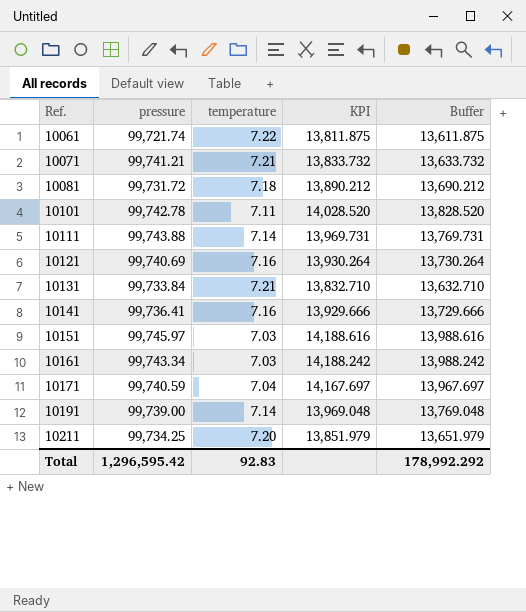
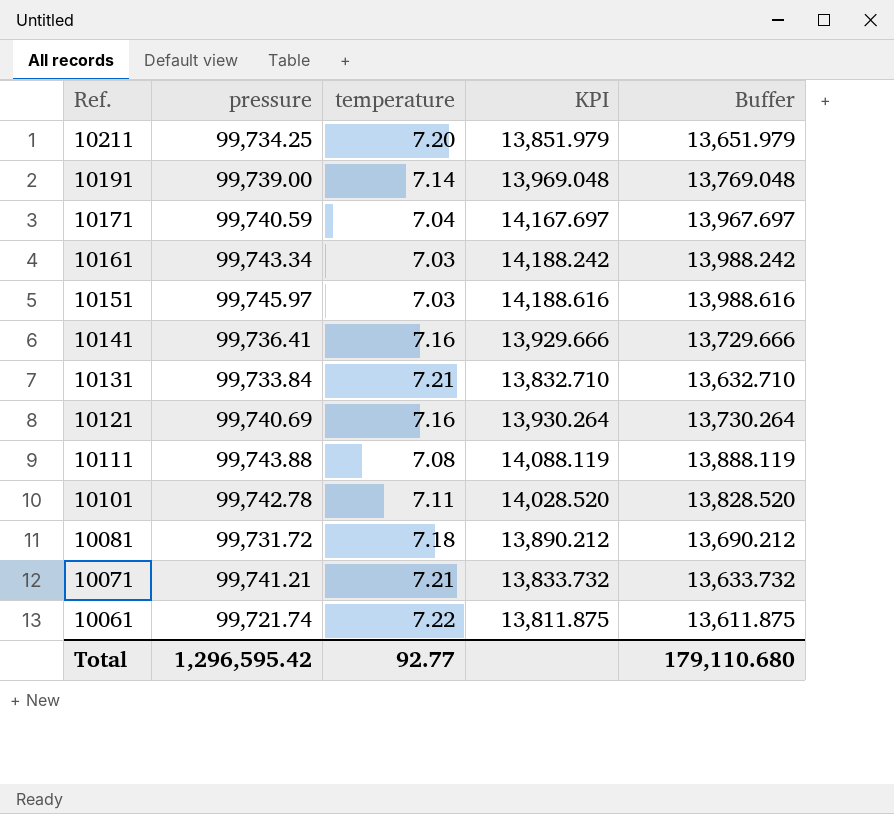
row order: Ref. ascending -> Ref. descending
10111 | temperature: 7.14 -> 7.08
10111 | KPI: 13,969.731 -> 14,088.119
10111 | Buffer: 13,769.731 -> 13,888.119
Total | temperature: 92.83 -> 92.77
Total | Buffer: 178,992.292 -> 179,110.680

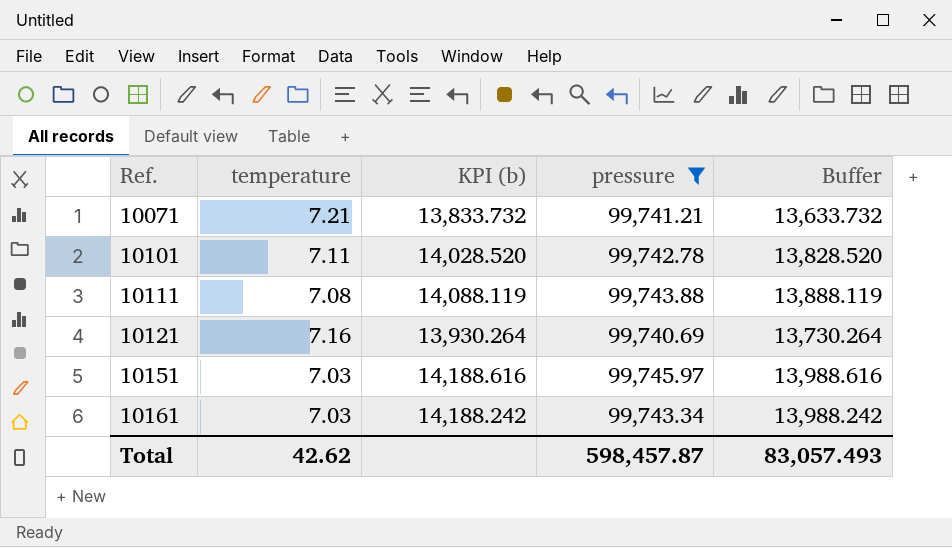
filter: none -> pressure >= 99,740.69
row order: Ref. descending -> Ref. ascending
column name: KPI -> KPI (b)
column pressure | position: 2 -> 4
Total | temperature: 92.77 -> 42.62
Total | pressure: 1,296,595.42 -> 598,457.87
Total | Buffer: 179,110.680 -> 83,057.493

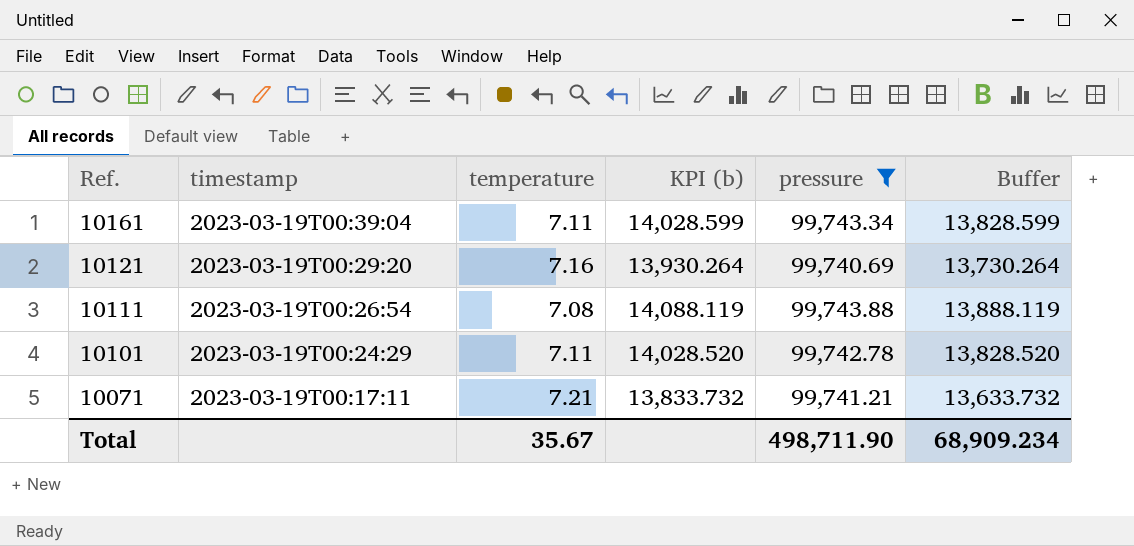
row order: Ref. ascending -> Ref. descending
column timestamp | position: none -> 2
row 10151: 7.03 | 14,188.616 | 99,745.97 | 13,988.616 -> none
10161 | temperature: 7.03 -> 7.11
10161 | KPI (b): 14,188.242 -> 14,028.599
10161 | Buffer: 13,988.242 -> 13,828.599
Total | temperature: 42.62 -> 35.67
Total | pressure: 598,457.87 -> 498,711.90
Total | Buffer: 83,057.493 -> 68,909.234

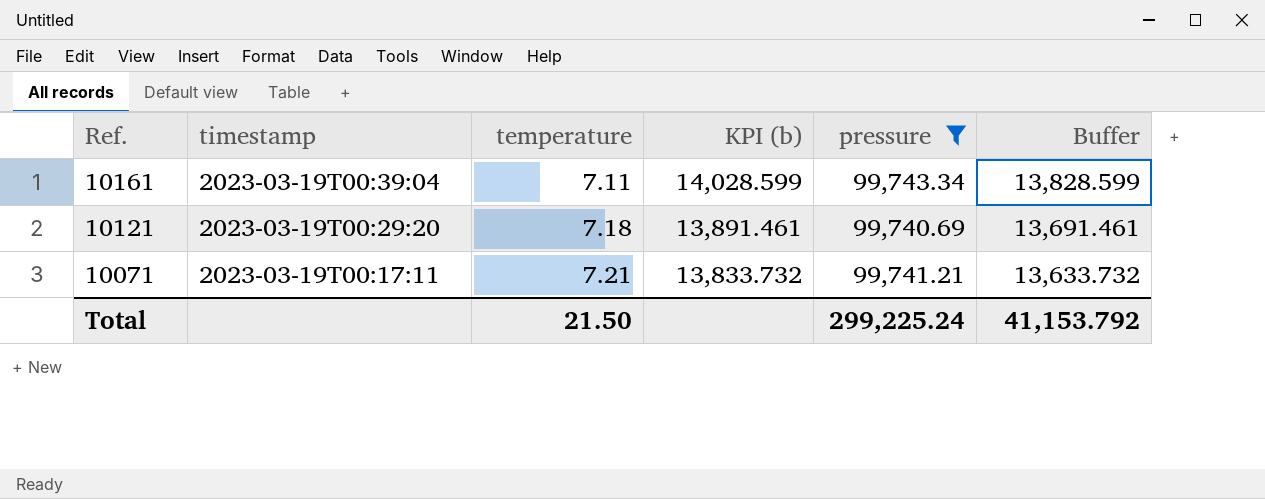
row 10111: 2023-03-19T00:26:54 | 7.08 | 14,088.119 | 99,743.88 | 13,888.119 -> none
row 10101: 2023-03-19T00:24:29 | 7.11 | 14,028.520 | 99,742.78 | 13,828.520 -> none
10121 | temperature: 7.16 -> 7.18
10121 | KPI (b): 13,930.264 -> 13,891.461
10121 | Buffer: 13,730.264 -> 13,691.461
Total | temperature: 35.67 -> 21.50
Total | pressure: 498,711.90 -> 299,225.24
Total | Buffer: 68,909.234 -> 41,153.792

